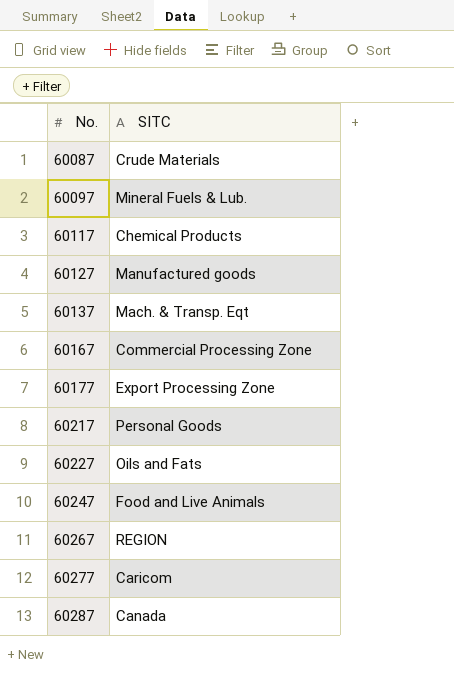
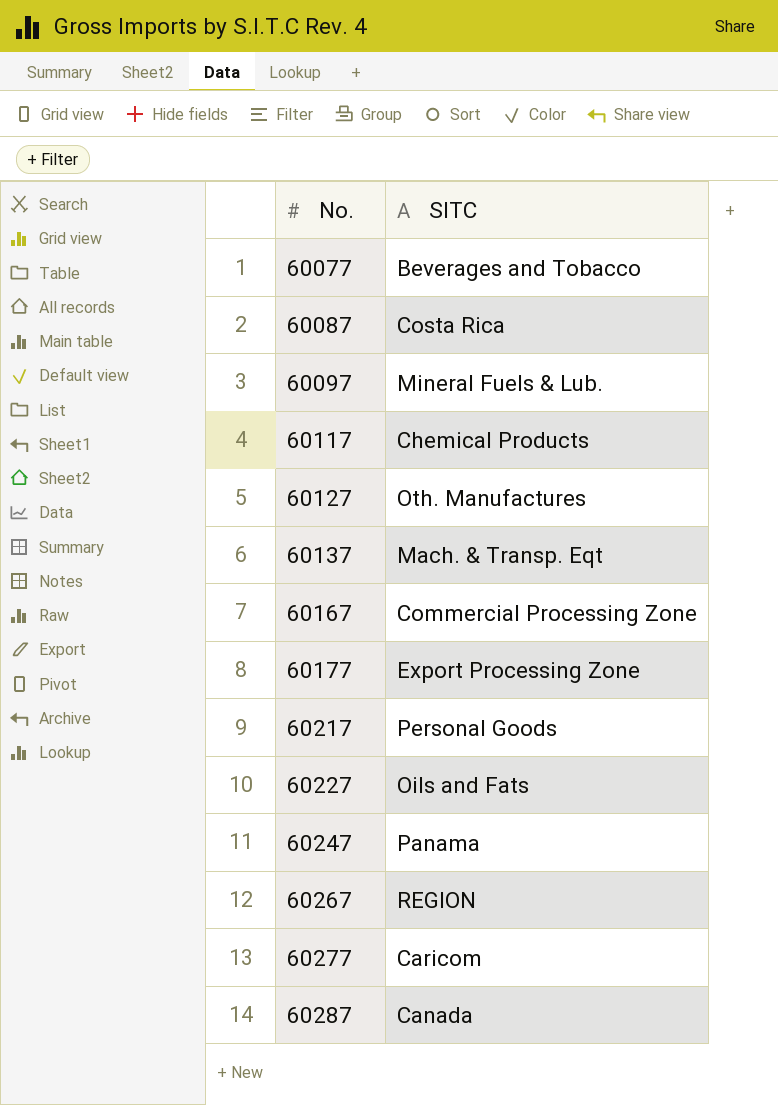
row 60077: none -> Beverages and Tobacco
60087 | SITC: Crude Materials -> Costa Rica
60127 | SITC: Manufactured goods -> Oth. Manufactures
60247 | SITC: Food and Live Animals -> Panama

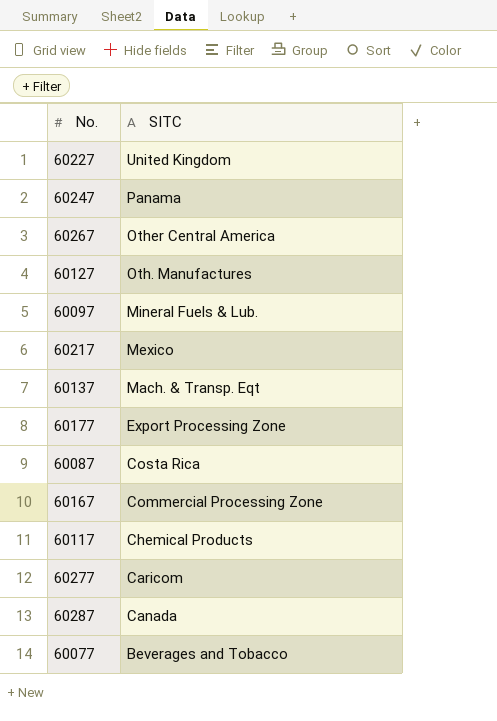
row order: No. ascending -> SITC descending
60227 | SITC: Oils and Fats -> United Kingdom
60267 | SITC: REGION -> Other Central America
60217 | SITC: Personal Goods -> Mexico

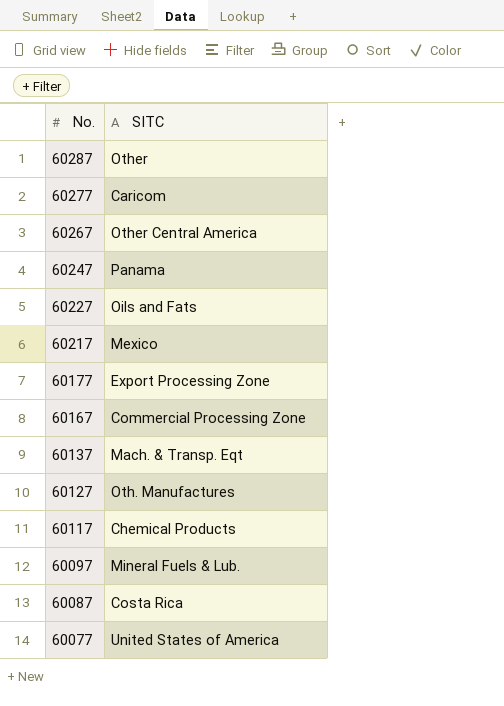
row order: SITC descending -> No. descending
60287 | SITC: Canada -> Other
60227 | SITC: United Kingdom -> Oils and Fats
60077 | SITC: Beverages and Tobacco -> United States of America

